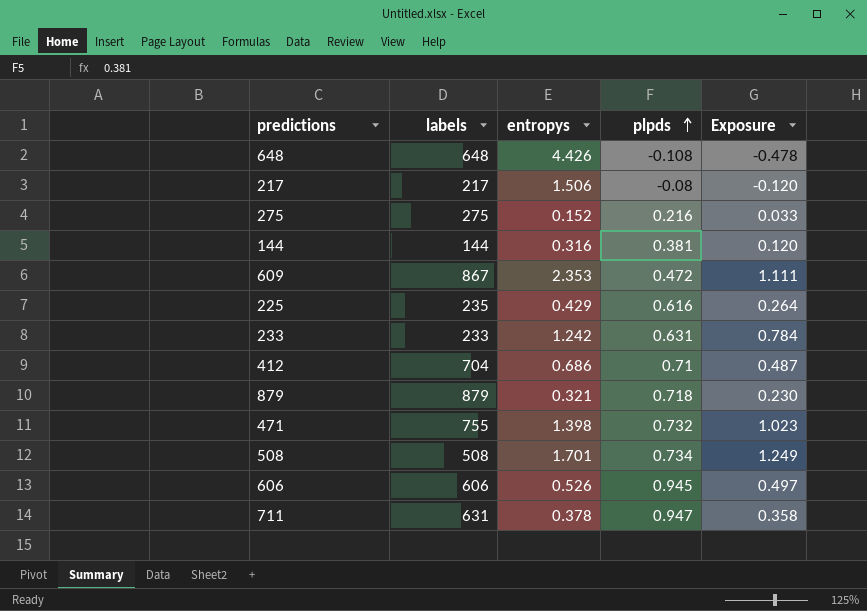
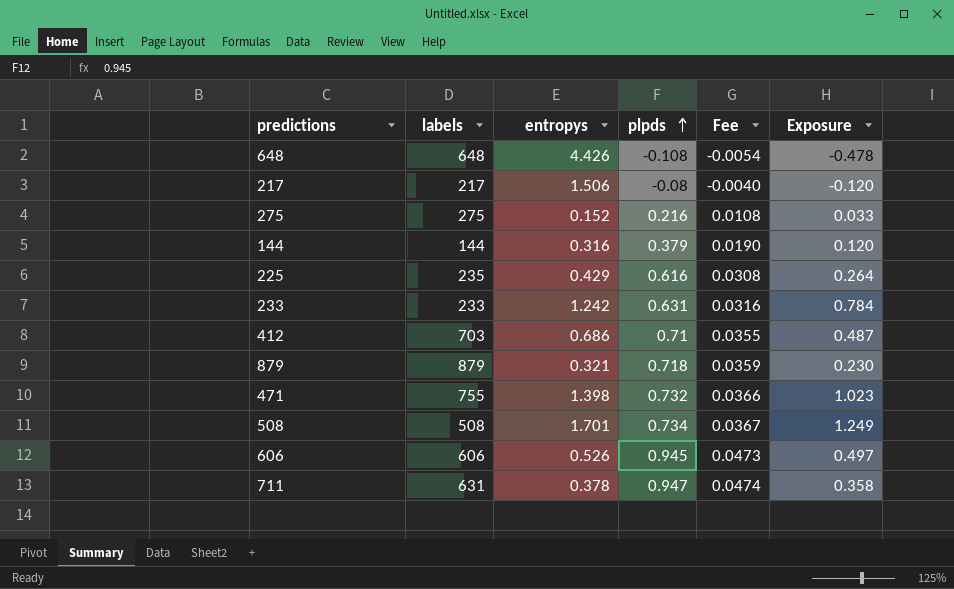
column Fee | formula: none -> [plpds] * 0.05
row 609: 867 | 2.353 | 0.472 | 1.111 -> none
144 | plpds: 0.381 -> 0.379
412 | labels: 704 -> 703

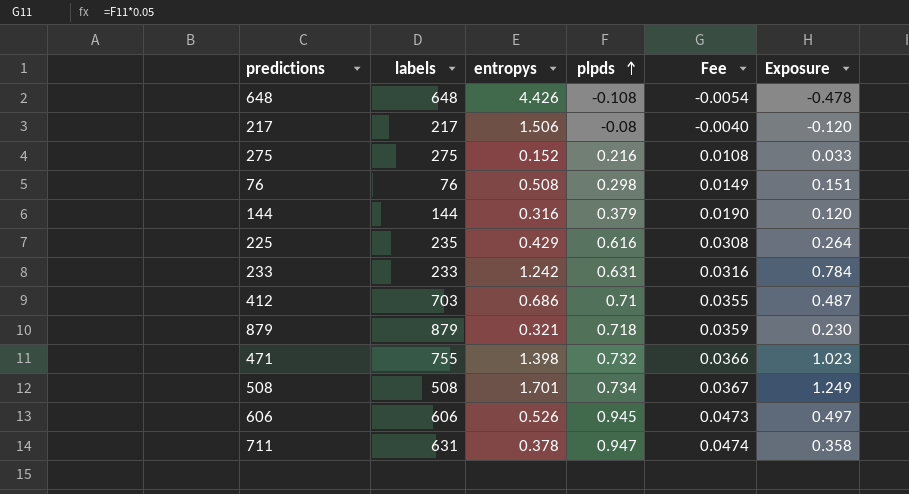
row 76: none -> 76 | 0.508 | 0.298 | 0.0149 | 0.151

